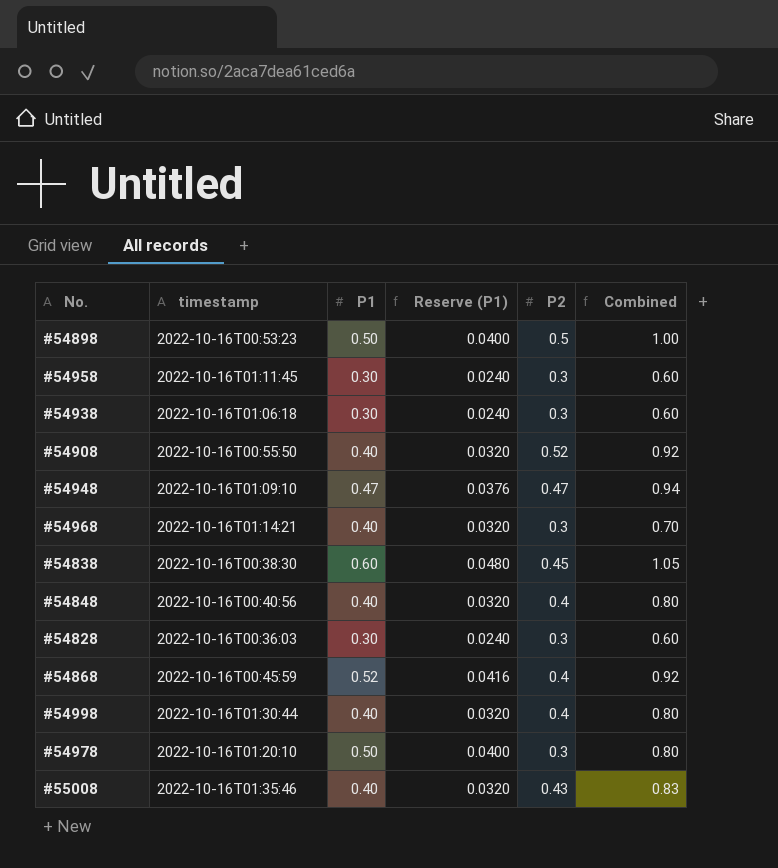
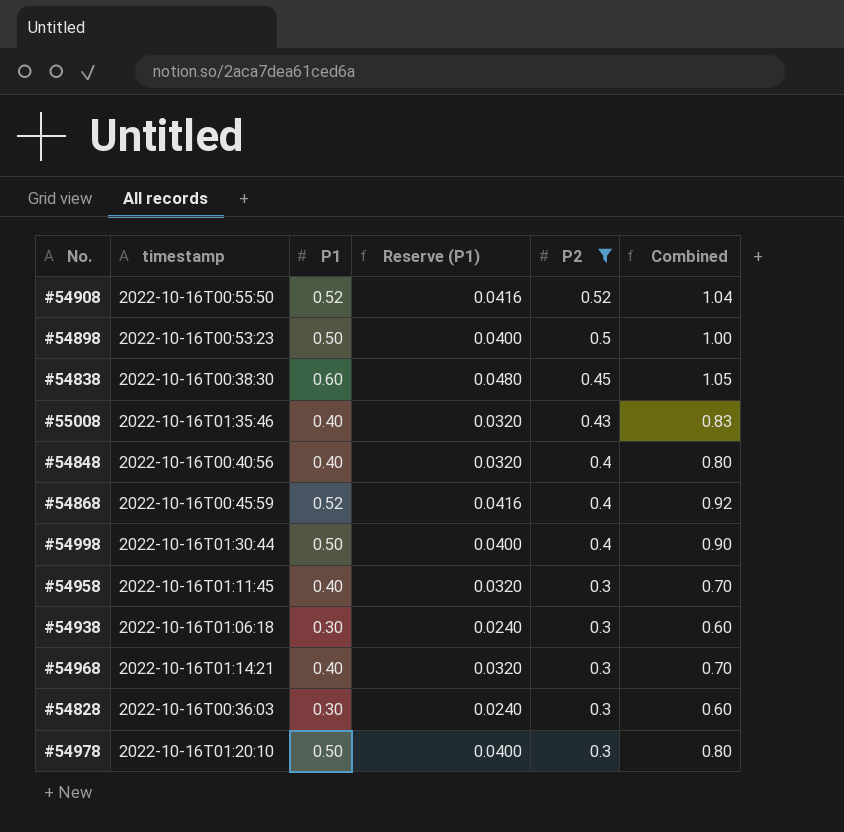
filter: none -> P2 != 0.47
row order: none -> P2 descending
#54908 | P1: 0.40 -> 0.52
#54908 | Reserve (P1): 0.0320 -> 0.0416
#54908 | Combined: 0.92 -> 1.04
#54998 | P1: 0.40 -> 0.50
#54998 | Reserve (P1): 0.0320 -> 0.0400
#54998 | Combined: 0.80 -> 0.90
#54958 | P1: 0.30 -> 0.40
#54958 | Reserve (P1): 0.0240 -> 0.0320
#54958 | Combined: 0.60 -> 0.70

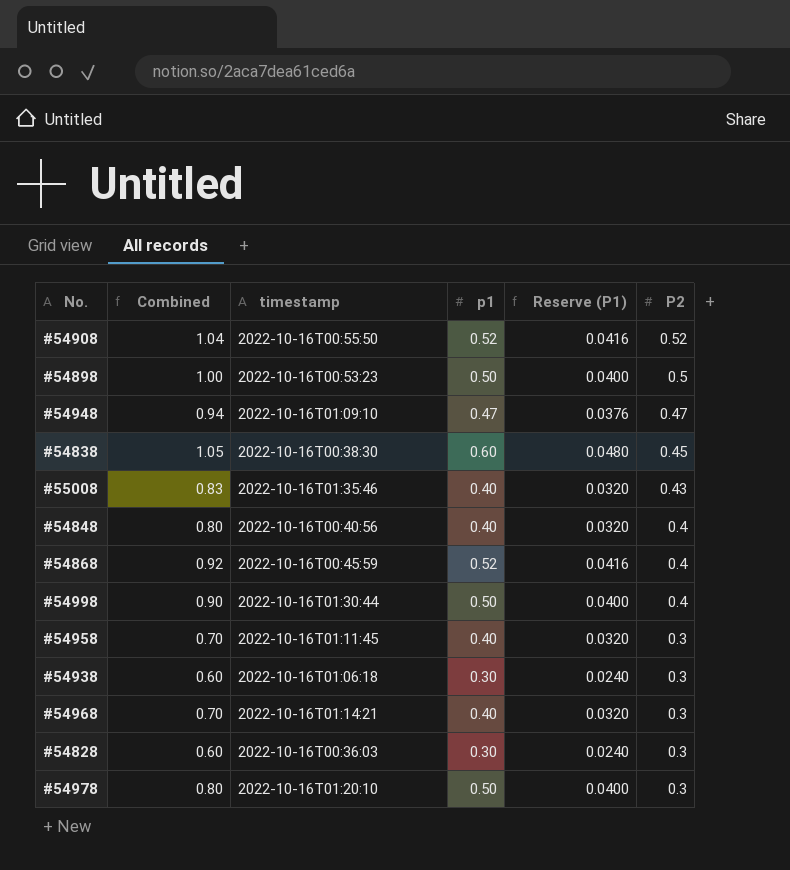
filter: P2 != 0.47 -> none
column Combined | position: 6 -> 2
column name: P1 -> p1

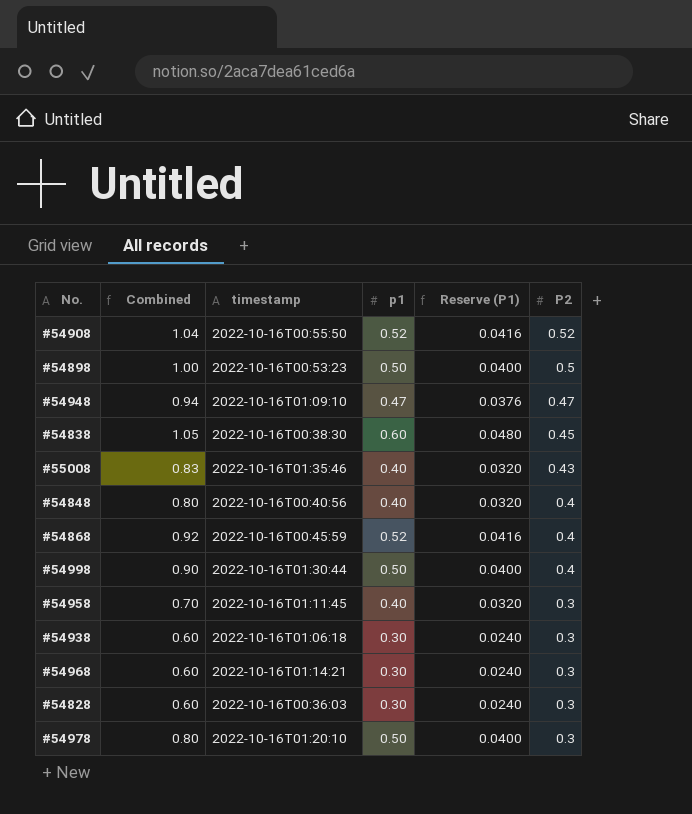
#54968 | Combined: 0.70 -> 0.60
#54968 | p1: 0.40 -> 0.30
#54968 | Reserve (P1): 0.0320 -> 0.0240

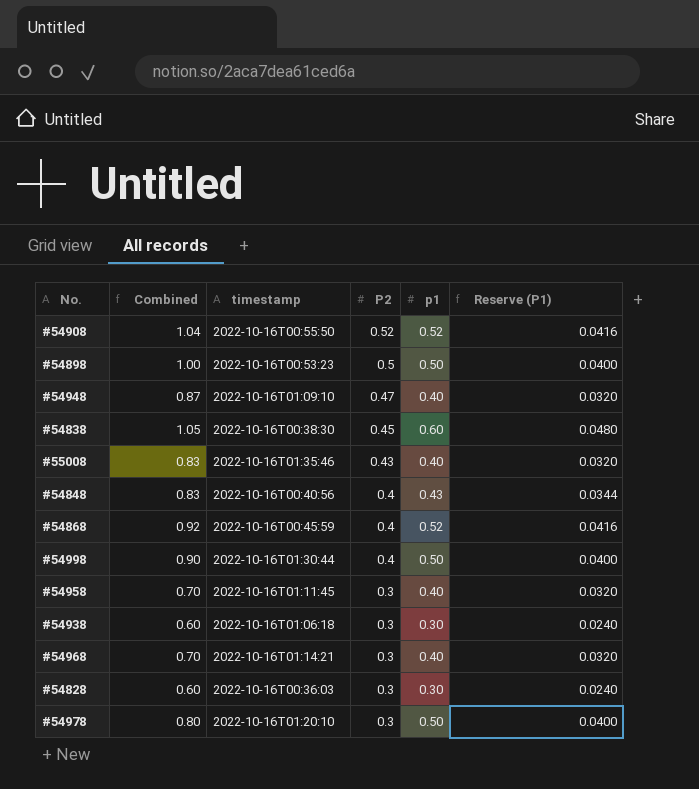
column P2 | position: 6 -> 4
#54948 | Combined: 0.94 -> 0.87
#54948 | p1: 0.47 -> 0.40
#54948 | Reserve (P1): 0.0376 -> 0.0320
#54848 | Combined: 0.80 -> 0.83
#54848 | p1: 0.40 -> 0.43
#54848 | Reserve (P1): 0.0320 -> 0.0344
#54968 | Combined: 0.60 -> 0.70
#54968 | p1: 0.30 -> 0.40
#54968 | Reserve (P1): 0.0240 -> 0.0320

